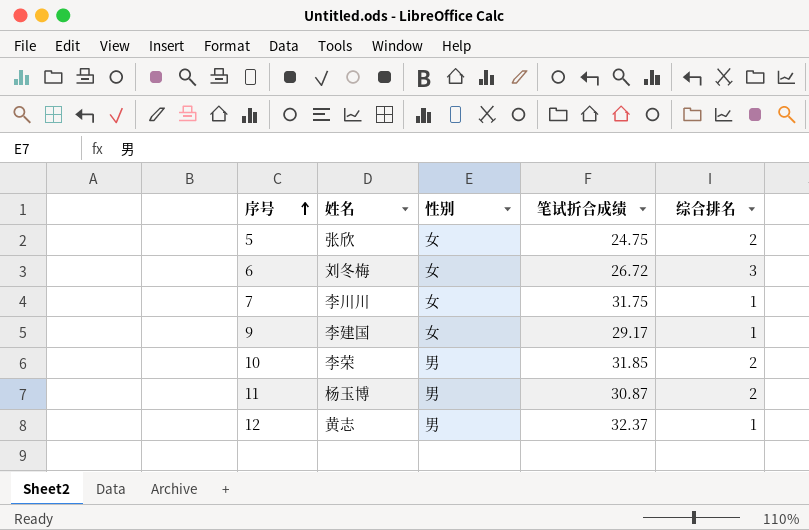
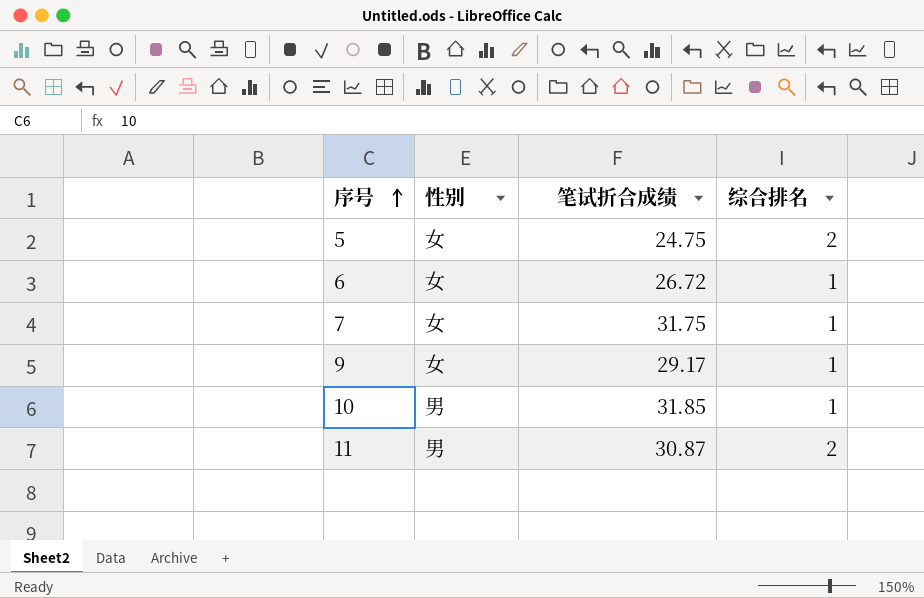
column 姓名 | position: 2 -> none
row 12: 黄志 | 男 | 32.37 | 1 -> none
6 | 综合排名: 3 -> 1
10 | 综合排名: 2 -> 1

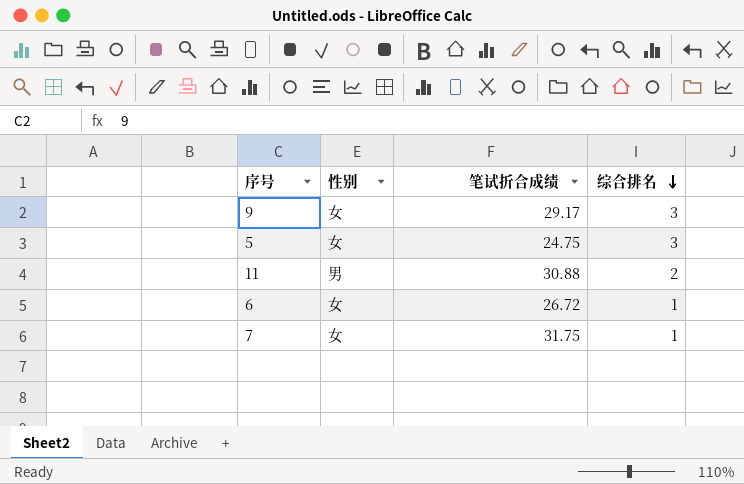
row order: 序号 ascending -> 综合排名 descending
row 10: 男 | 31.85 | 1 -> none
9 | 综合排名: 1 -> 3
5 | 综合排名: 2 -> 3
11 | 笔试折合成绩: 30.87 -> 30.88

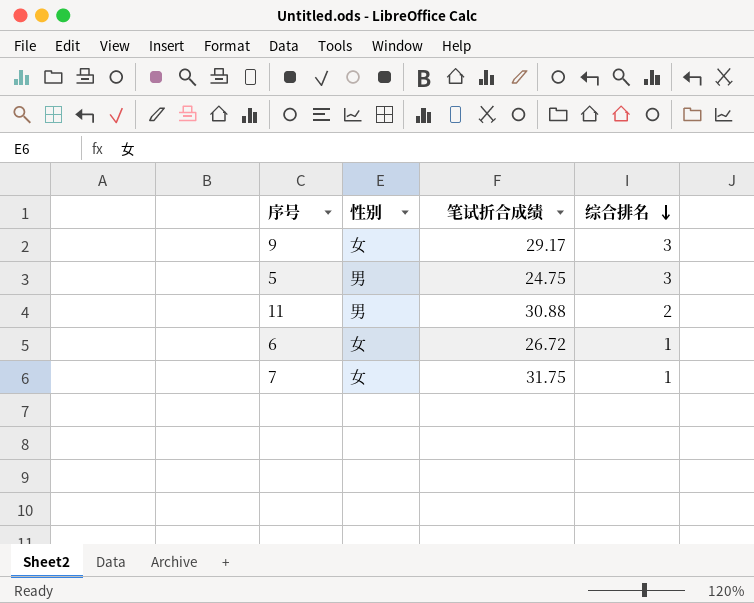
5 | 性别: 女 -> 男

